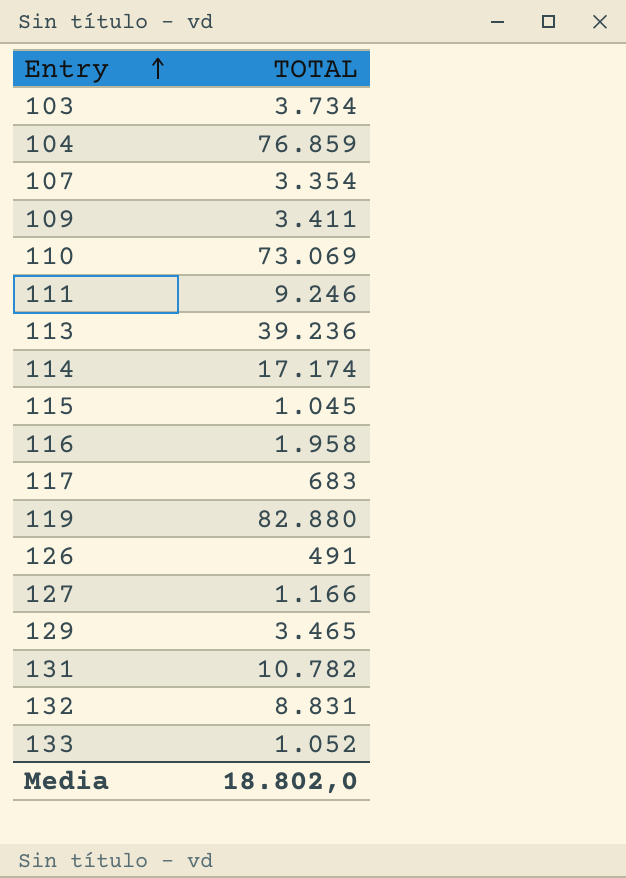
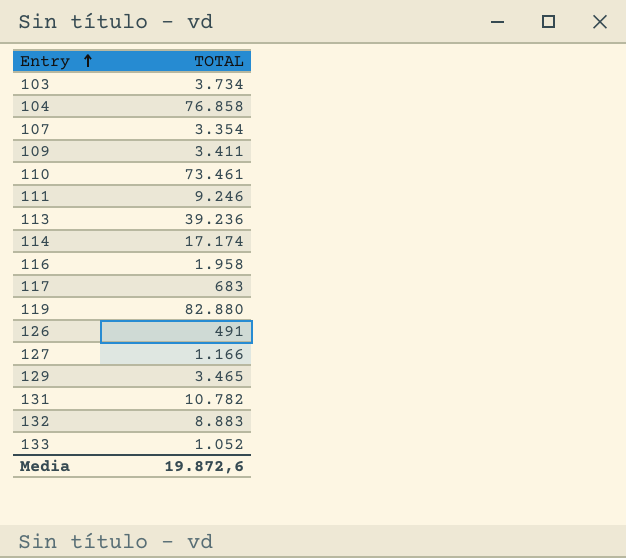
row 115: 1.045 -> none
104 | TOTAL: 76.859 -> 76.858
110 | TOTAL: 73.069 -> 73.461
132 | TOTAL: 8.831 -> 8.883
Media | TOTAL: 18.802,0 -> 19.872,6

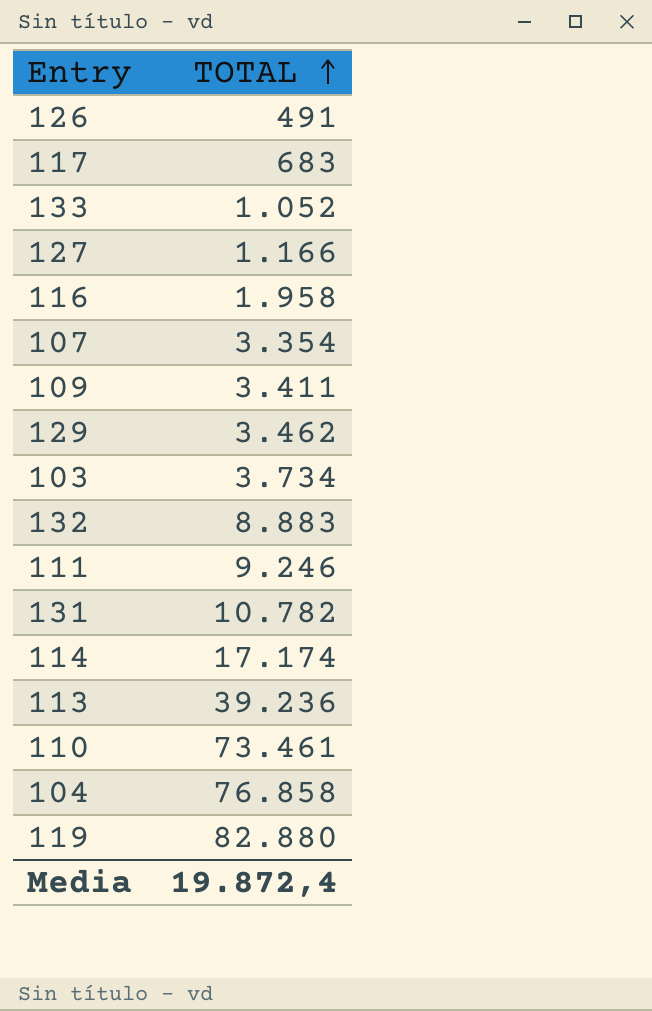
row order: Entry ascending -> TOTAL ascending
129 | TOTAL: 3.465 -> 3.462
Media | TOTAL: 19.872,6 -> 19.872,4

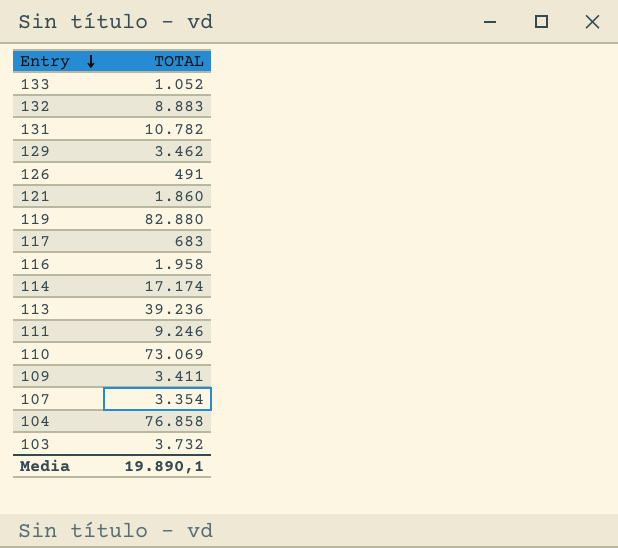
row order: TOTAL ascending -> Entry descending
row 127: 1.166 -> none
row 121: none -> 1.860
110 | TOTAL: 73.461 -> 73.069
103 | TOTAL: 3.734 -> 3.732
Media | TOTAL: 19.872,4 -> 19.890,1

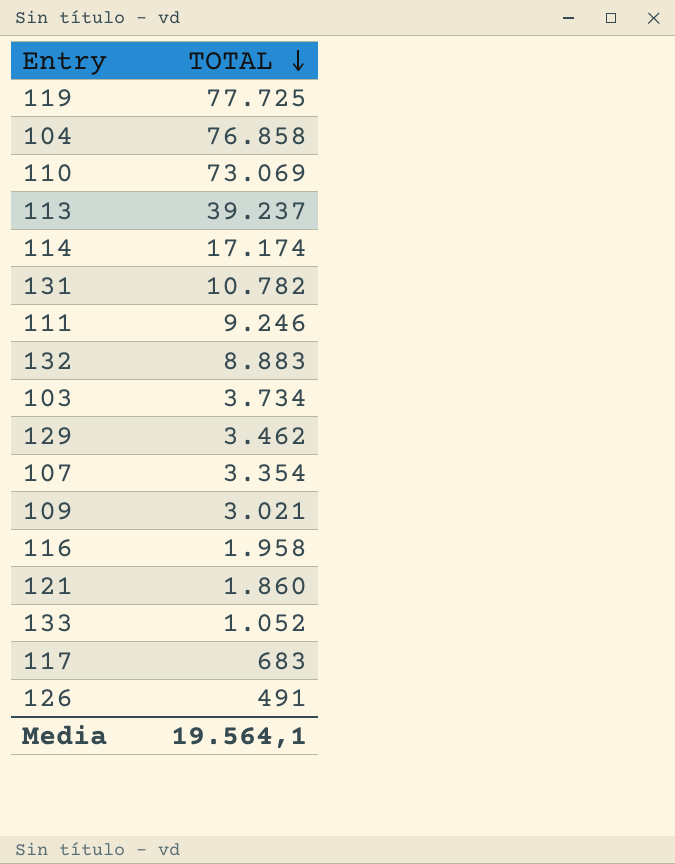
row order: Entry descending -> TOTAL descending
119 | TOTAL: 82.880 -> 77.725
113 | TOTAL: 39.236 -> 39.237
103 | TOTAL: 3.732 -> 3.734
109 | TOTAL: 3.411 -> 3.021
Media | TOTAL: 19.890,1 -> 19.564,1

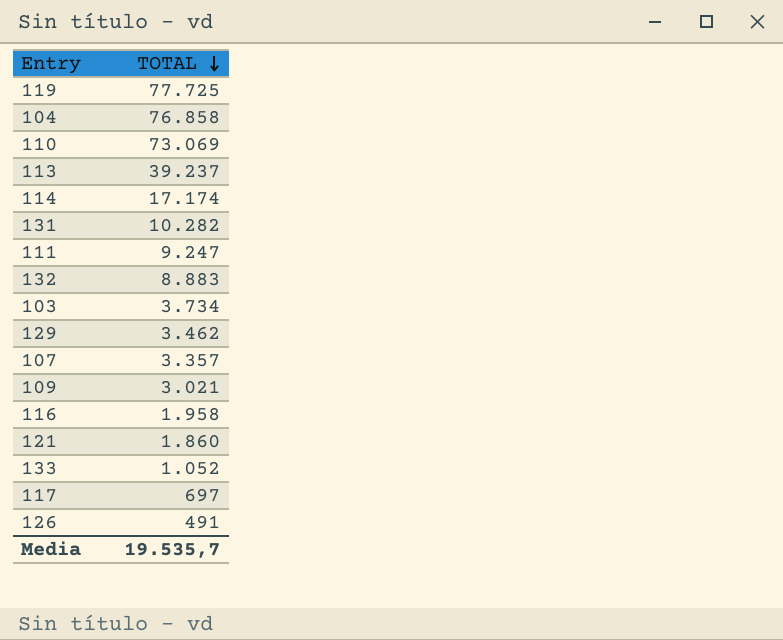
131 | TOTAL: 10.782 -> 10.282
111 | TOTAL: 9.246 -> 9.247
107 | TOTAL: 3.354 -> 3.357
117 | TOTAL: 683 -> 697
Media | TOTAL: 19.564,1 -> 19.535,7

